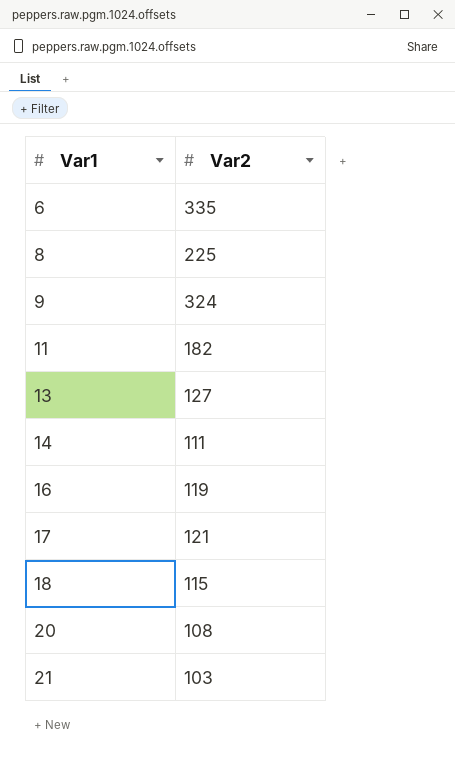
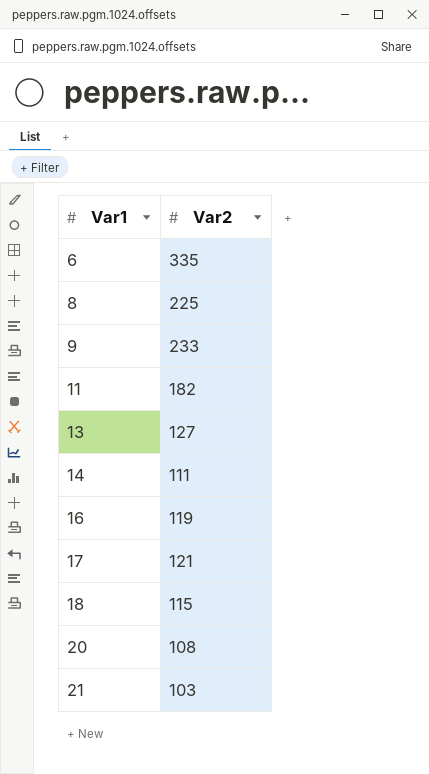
9 | Var2: 324 -> 233

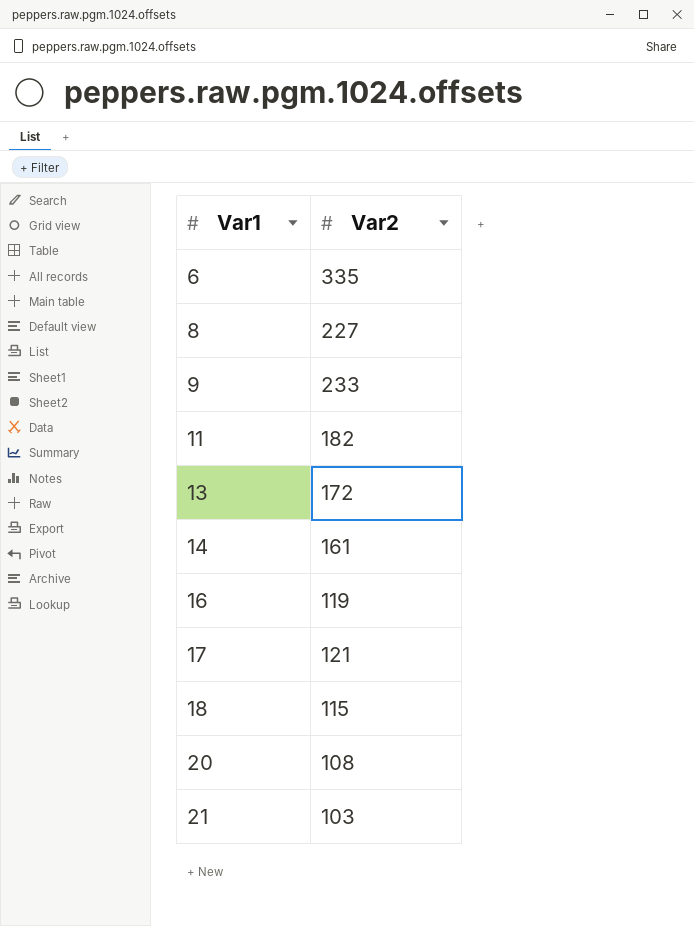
8 | Var2: 225 -> 227
13 | Var2: 127 -> 172
14 | Var2: 111 -> 161

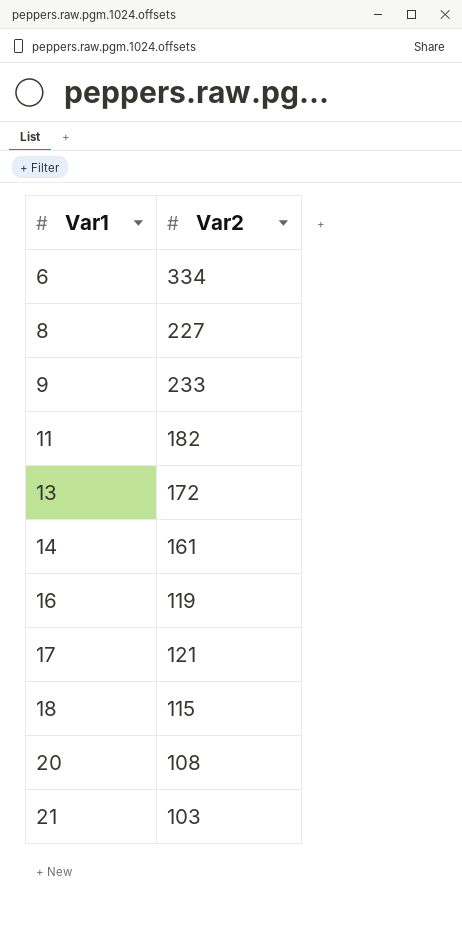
6 | Var2: 335 -> 334

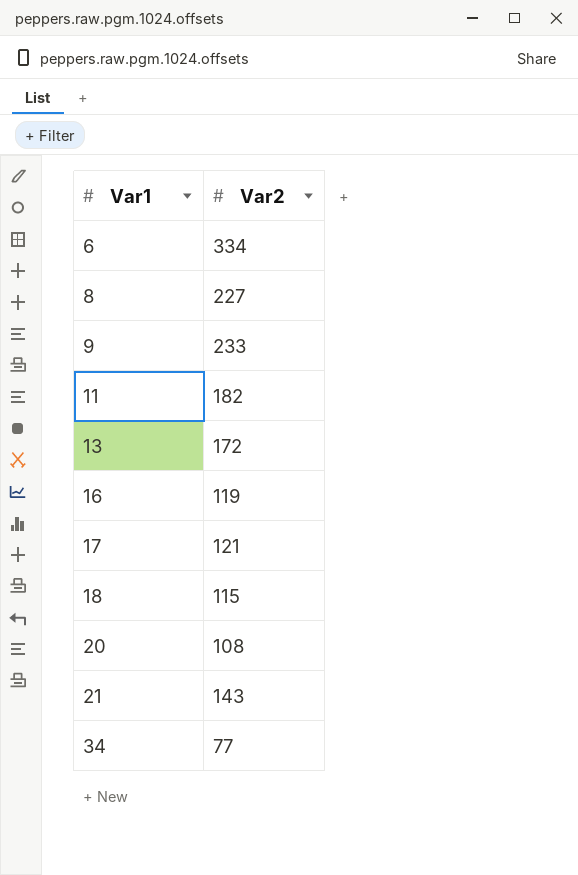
row 14: 161 -> none
21 | Var2: 103 -> 143
row 34: none -> 77

